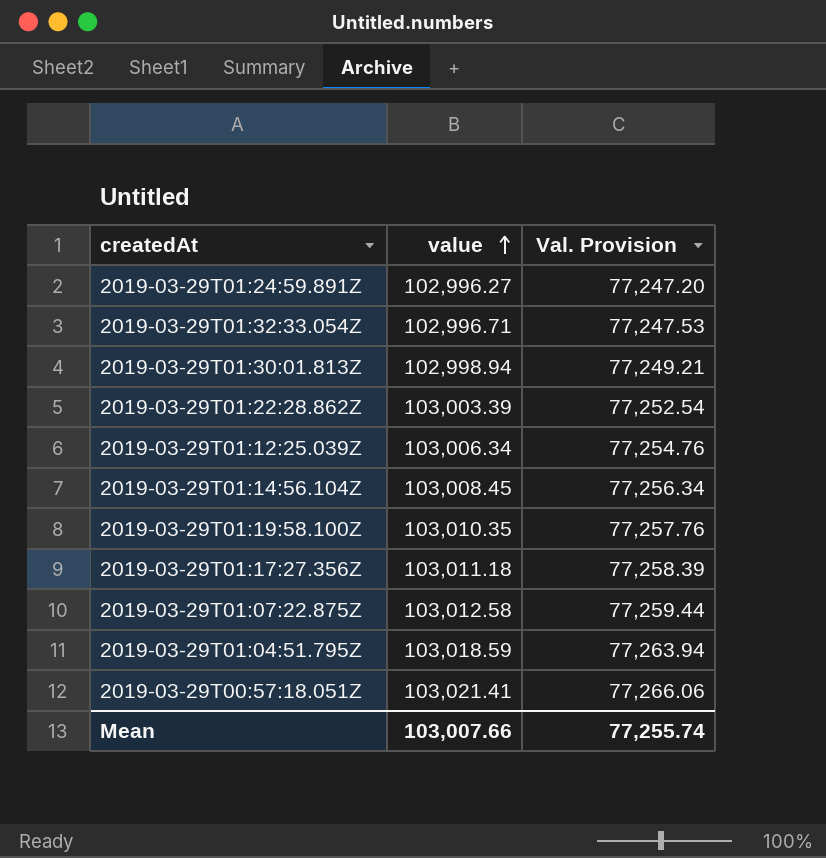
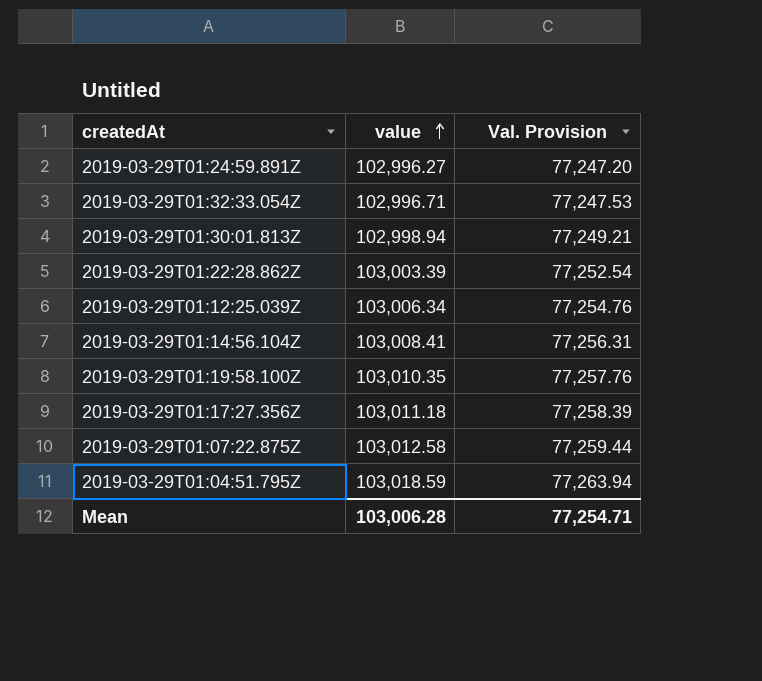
row 2019-03-29T00:57:18.051Z: 103,021.41 | 77,266.06 -> none
2019-03-29T01:14:56.104Z | value: 103,008.45 -> 103,008.41
2019-03-29T01:14:56.104Z | Val. Provision: 77,256.34 -> 77,256.31
Mean | value: 103,007.66 -> 103,006.28
Mean | Val. Provision: 77,255.74 -> 77,254.71

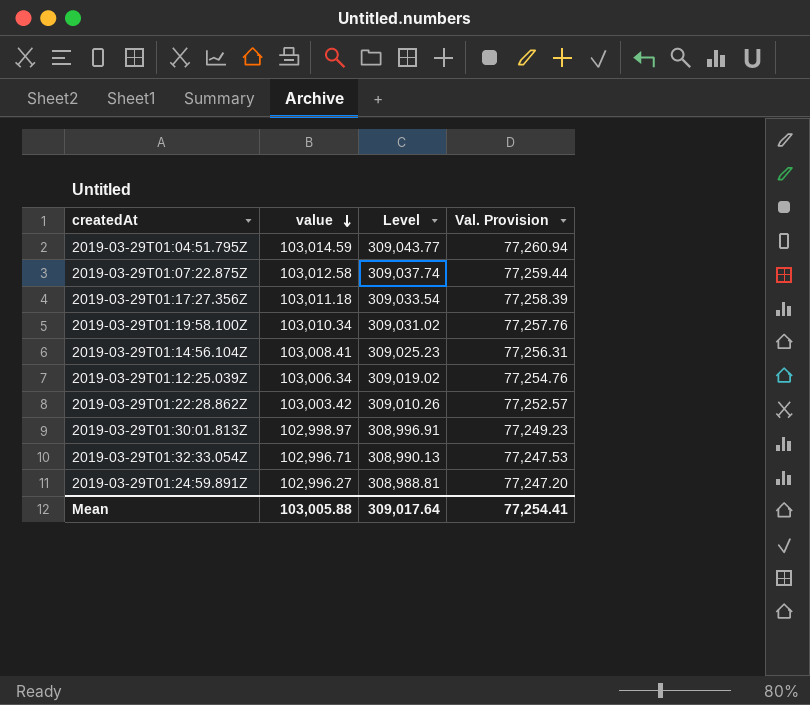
row order: value ascending -> value descending
column Level | formula: none -> [value] * 3
2019-03-29T01:04:51.795Z | value: 103,018.59 -> 103,014.59
2019-03-29T01:04:51.795Z | Val. Provision: 77,263.94 -> 77,260.94
2019-03-29T01:19:58.100Z | value: 103,010.35 -> 103,010.34
2019-03-29T01:22:28.862Z | value: 103,003.39 -> 103,003.42
2019-03-29T01:22:28.862Z | Val. Provision: 77,252.54 -> 77,252.57
2019-03-29T01:30:01.813Z | value: 102,998.94 -> 102,998.97
2019-03-29T01:30:01.813Z | Val. Provision: 77,249.21 -> 77,249.23
Mean | value: 103,006.28 -> 103,005.88
Mean | Val. Provision: 77,254.71 -> 77,254.41

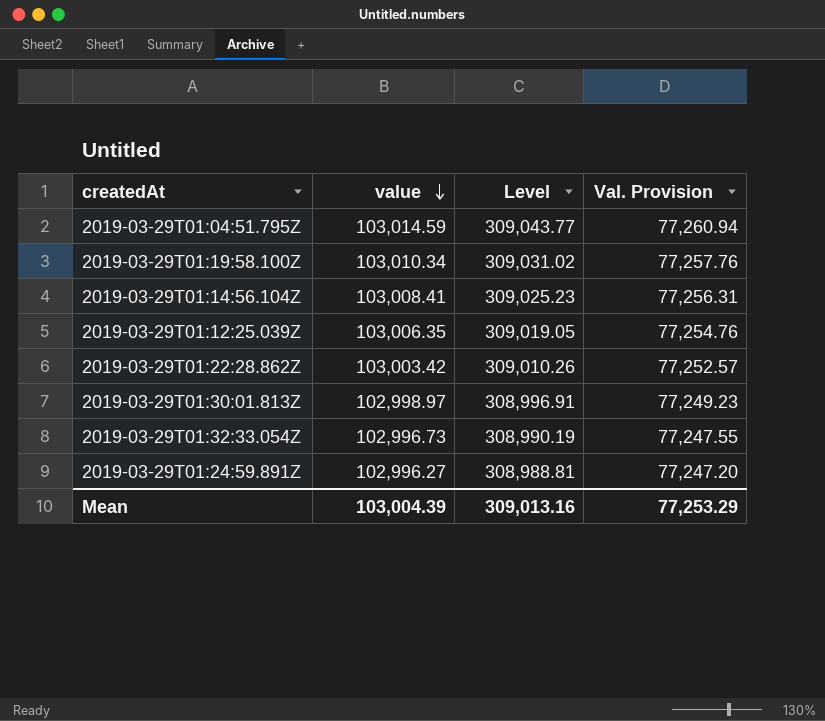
row 2019-03-29T01:07:22.875Z: 103,012.58 | 309,037.74 | 77,259.44 -> none
row 2019-03-29T01:17:27.356Z: 103,011.18 | 309,033.54 | 77,258.39 -> none
2019-03-29T01:12:25.039Z | value: 103,006.34 -> 103,006.35
2019-03-29T01:12:25.039Z | Level: 309,019.02 -> 309,019.05
2019-03-29T01:32:33.054Z | value: 102,996.71 -> 102,996.73
2019-03-29T01:32:33.054Z | Level: 308,990.13 -> 308,990.19
2019-03-29T01:32:33.054Z | Val. Provision: 77,247.53 -> 77,247.55
Mean | value: 103,005.88 -> 103,004.39
Mean | Level: 309,017.64 -> 309,013.16
Mean | Val. Provision: 77,254.41 -> 77,253.29

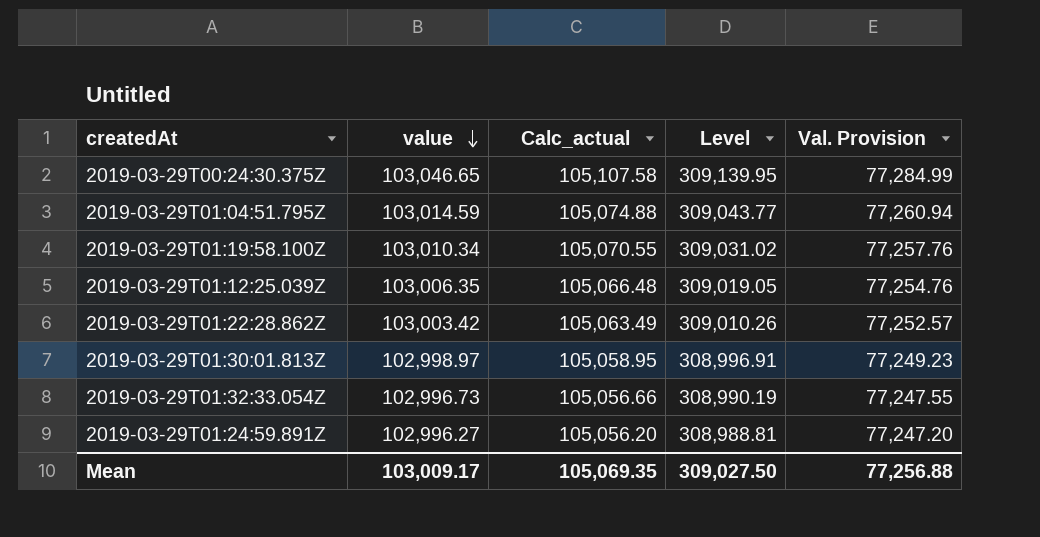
column Calc_actual | formula: none -> [value] * 1.02
row 2019-03-29T01:14:56.104Z: 103,008.41 | 309,025.23 | 77,256.31 -> none
row 2019-03-29T00:24:30.375Z: none -> 103,046.65 | 105,107.58 | 309,139.95 | 77,284.99
Mean | value: 103,004.39 -> 103,009.17
Mean | Level: 309,013.16 -> 309,027.50
Mean | Val. Provision: 77,253.29 -> 77,256.88

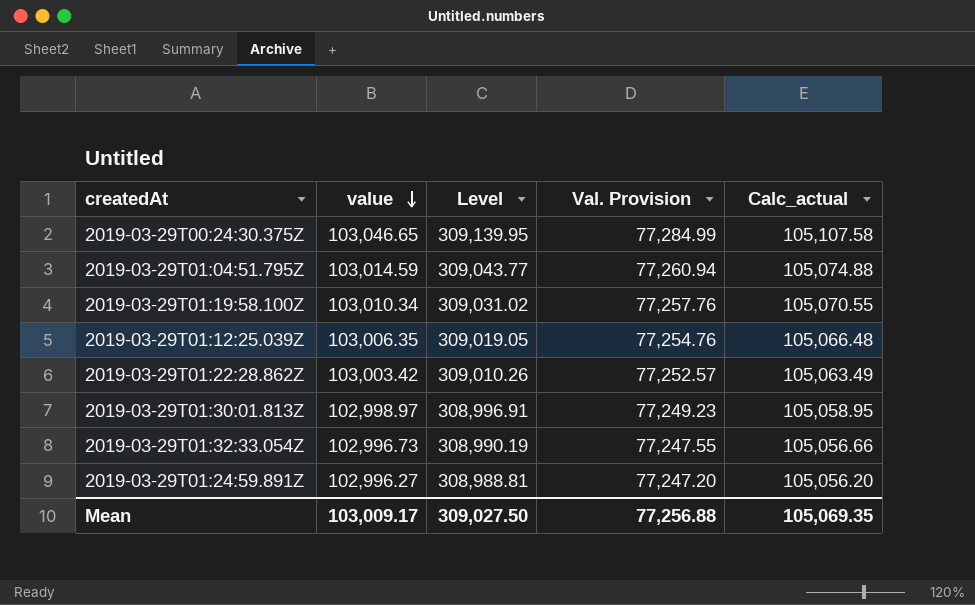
column Calc_actual | position: 3 -> 5

